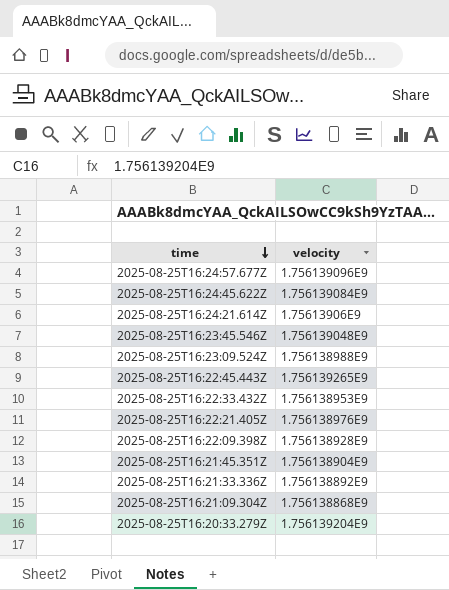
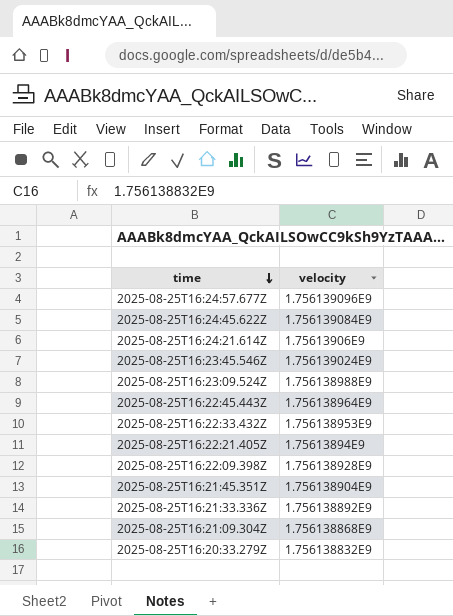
2025-08-25T16:23:45.546Z | velocity: 1.756139048E9 -> 1.756139024E9
2025-08-25T16:22:45.443Z | velocity: 1.756139265E9 -> 1.756138964E9
2025-08-25T16:22:21.405Z | velocity: 1.756138976E9 -> 1.75613894E9
2025-08-25T16:20:33.279Z | velocity: 1.756139204E9 -> 1.756138832E9

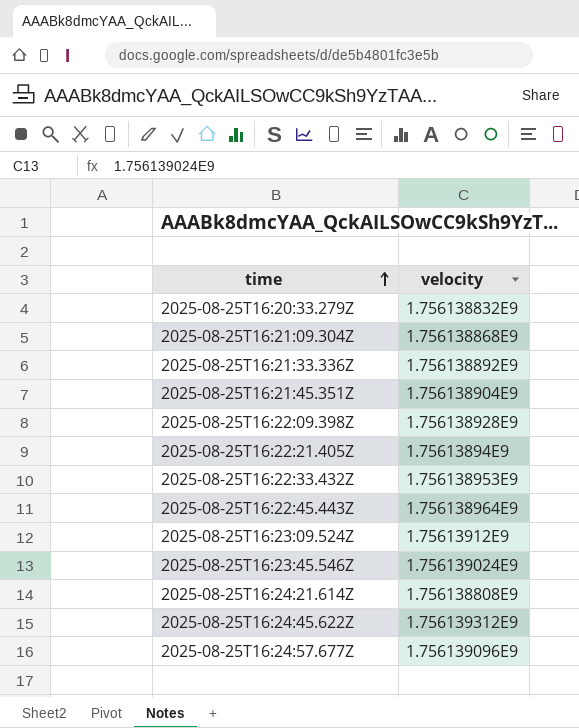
row order: time descending -> time ascending
2025-08-25T16:23:09.524Z | velocity: 1.756138988E9 -> 1.75613912E9
2025-08-25T16:24:21.614Z | velocity: 1.75613906E9 -> 1.756138808E9
2025-08-25T16:24:45.622Z | velocity: 1.756139084E9 -> 1.756139312E9

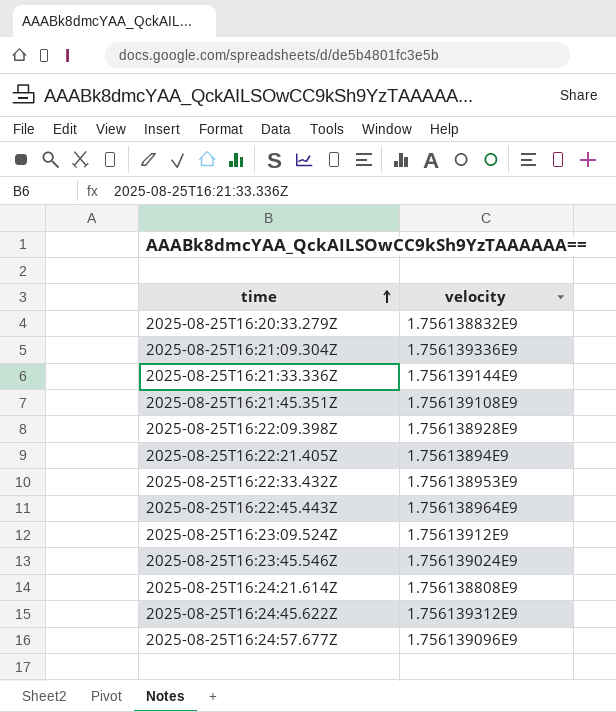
2025-08-25T16:21:09.304Z | velocity: 1.756138868E9 -> 1.756139336E9
2025-08-25T16:21:33.336Z | velocity: 1.756138892E9 -> 1.756139144E9
2025-08-25T16:21:45.351Z | velocity: 1.756138904E9 -> 1.756139108E9

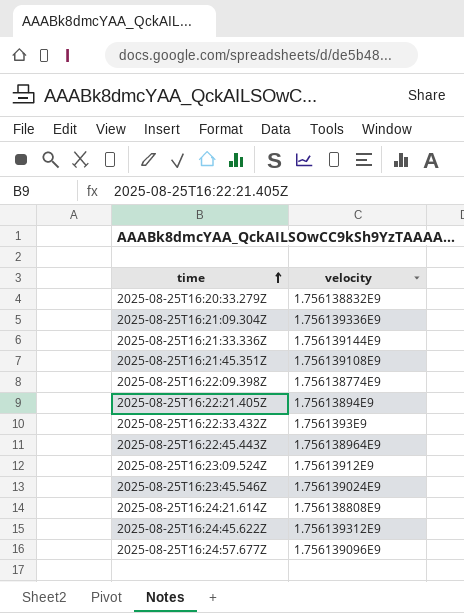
2025-08-25T16:22:09.398Z | velocity: 1.756138928E9 -> 1.756138774E9
2025-08-25T16:22:33.432Z | velocity: 1.756138953E9 -> 1.7561393E9

